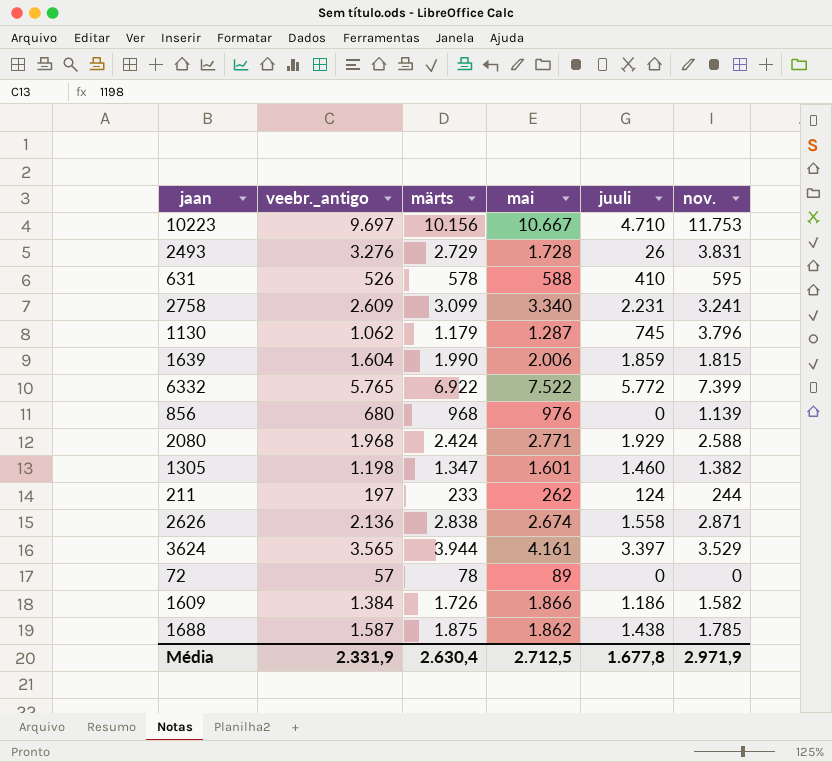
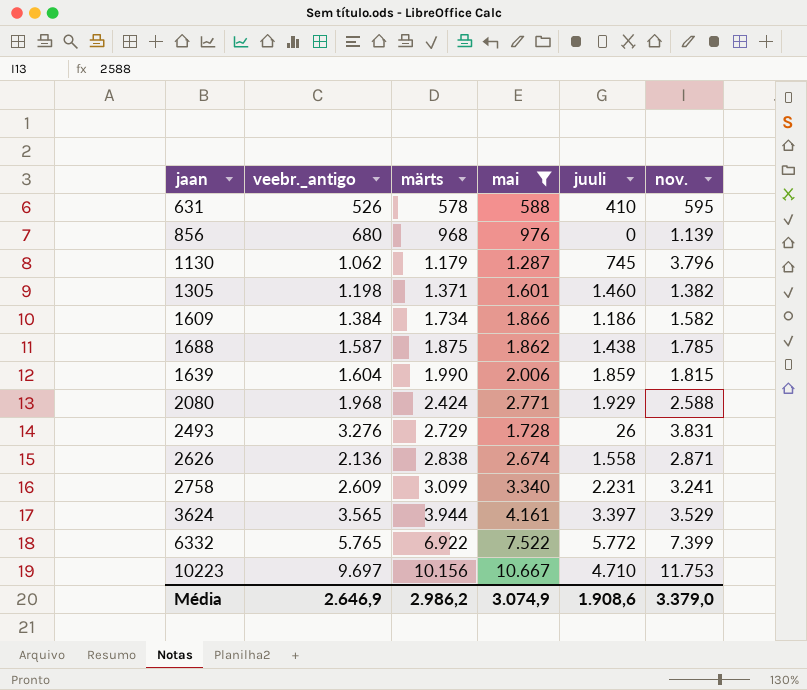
filter: none -> mai >= 588
row order: none -> märts ascending
1305 | märts: 1.347 -> 1.371
1609 | märts: 1.726 -> 1.734
Média | veebr._antigo: 2.331,9 -> 2.646,9
Média | märts: 2.630,4 -> 2.986,2
Média | mai: 2.712,5 -> 3.074,9
Média | juuli: 1.677,8 -> 1.908,6
Média | nov.: 2.971,9 -> 3.379,0

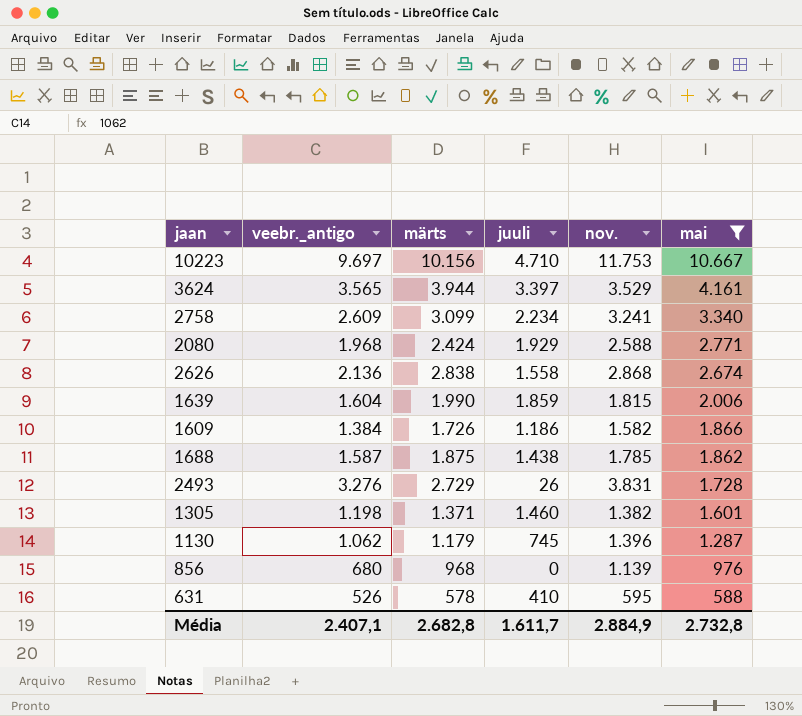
row order: märts ascending -> mai descending
column mai | position: 4 -> 6
row 6332: 5.765 | 6.922 | 7.522 | 5.772 | 7.399 -> none
2758 | juuli: 2.231 -> 2.234
2626 | nov.: 2.871 -> 2.868
1609 | märts: 1.734 -> 1.726
1130 | nov.: 3.796 -> 1.396
Média | veebr._antigo: 2.646,9 -> 2.407,1
Média | märts: 2.986,2 -> 2.682,8
Média | juuli: 1.908,6 -> 1.611,7
Média | nov.: 3.379,0 -> 2.884,9
Média | mai: 3.074,9 -> 2.732,8

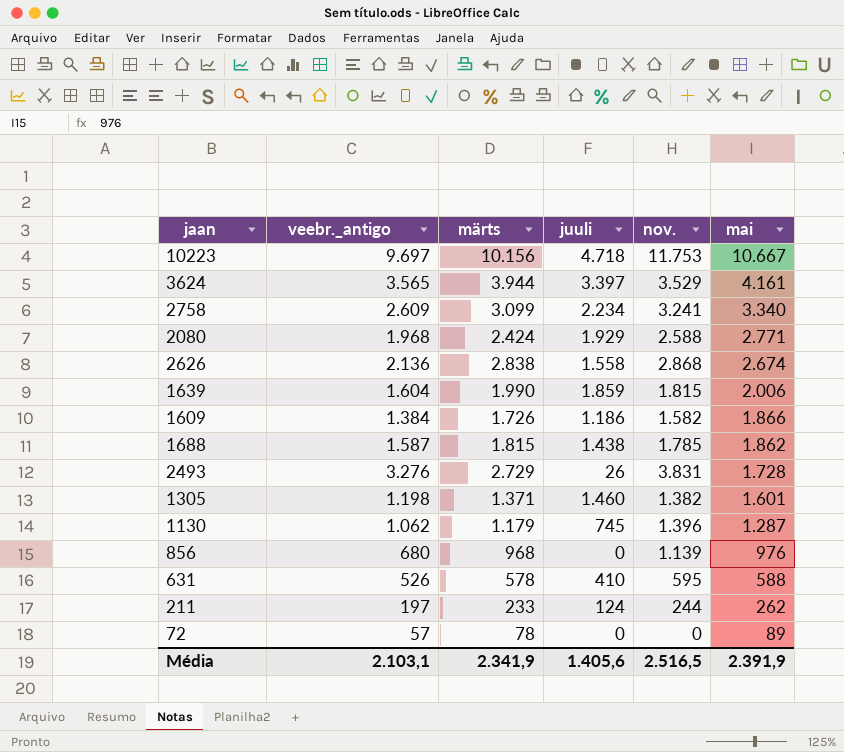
filter: mai >= 588 -> none
10223 | juuli: 4.710 -> 4.718
1688 | märts: 1.875 -> 1.815
Média | veebr._antigo: 2.407,1 -> 2.103,1
Média | märts: 2.682,8 -> 2.341,9
Média | juuli: 1.611,7 -> 1.405,6
Média | nov.: 2.884,9 -> 2.516,5
Média | mai: 2.732,8 -> 2.391,9

